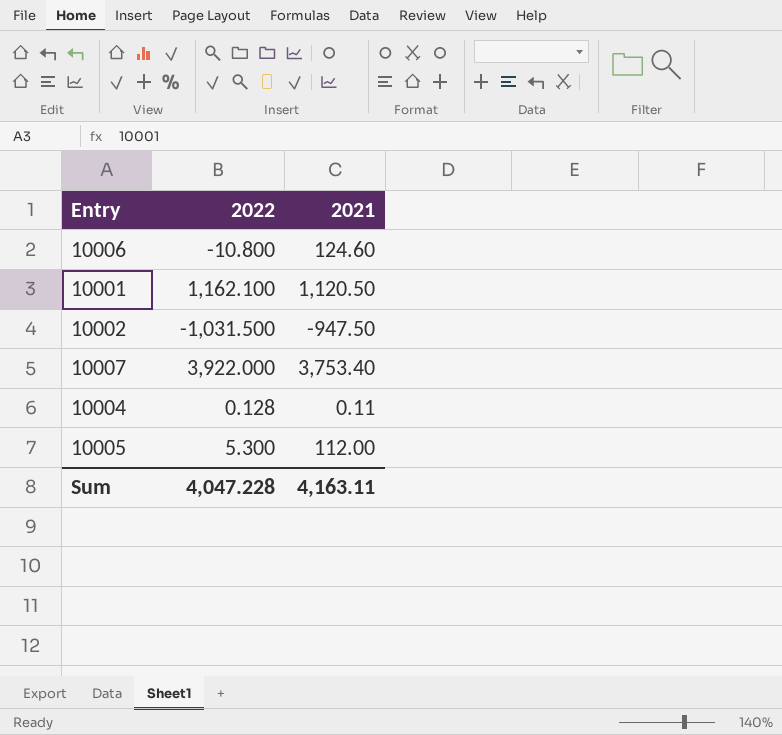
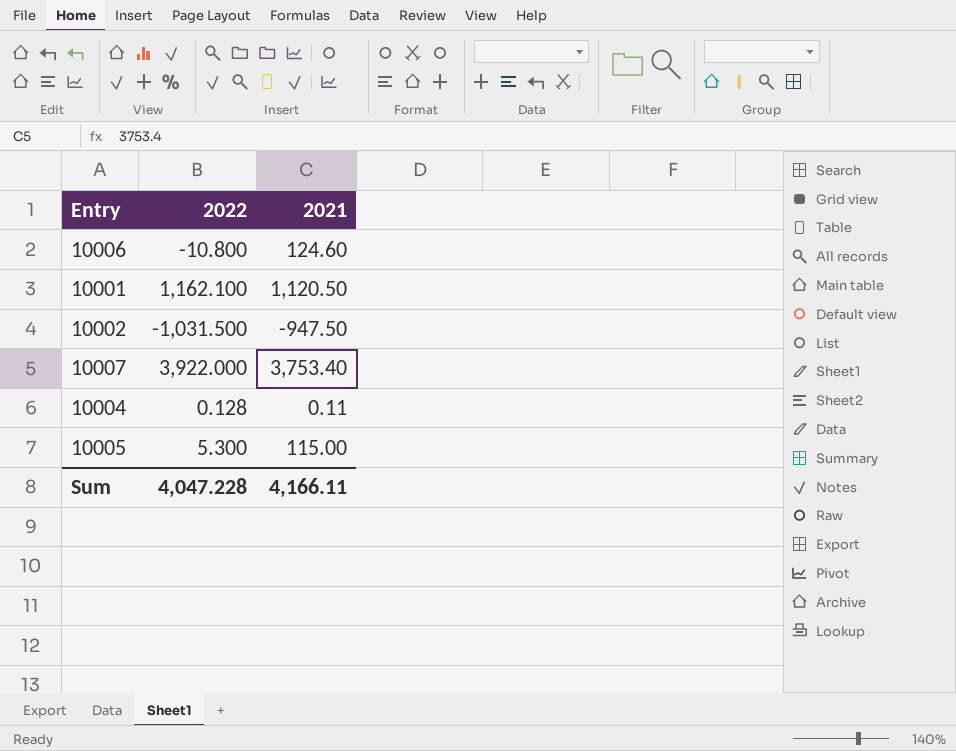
10005 | 2021: 112.00 -> 115.00
Sum | 2021: 4,163.11 -> 4,166.11

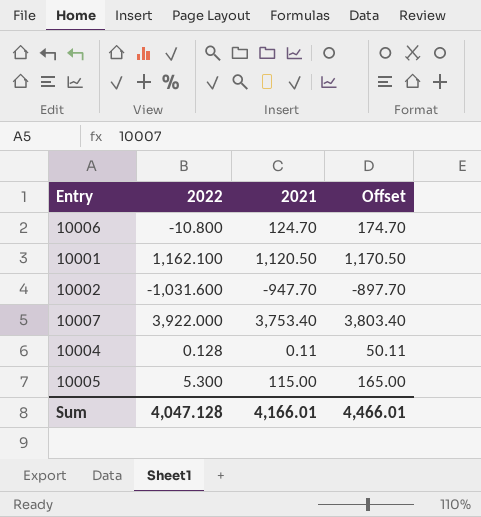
column Offset | formula: none -> [2021] + 50
10006 | 2021: 124.60 -> 124.70
10002 | 2022: -1,031.500 -> -1,031.600
10002 | 2021: -947.50 -> -947.70
Sum | 2022: 4,047.228 -> 4,047.128
Sum | 2021: 4,166.11 -> 4,166.01

